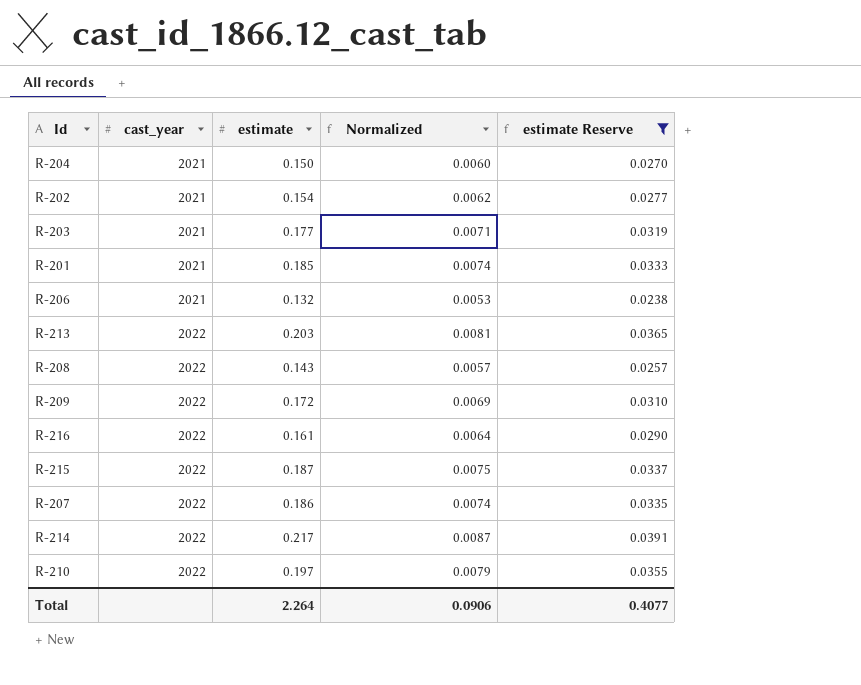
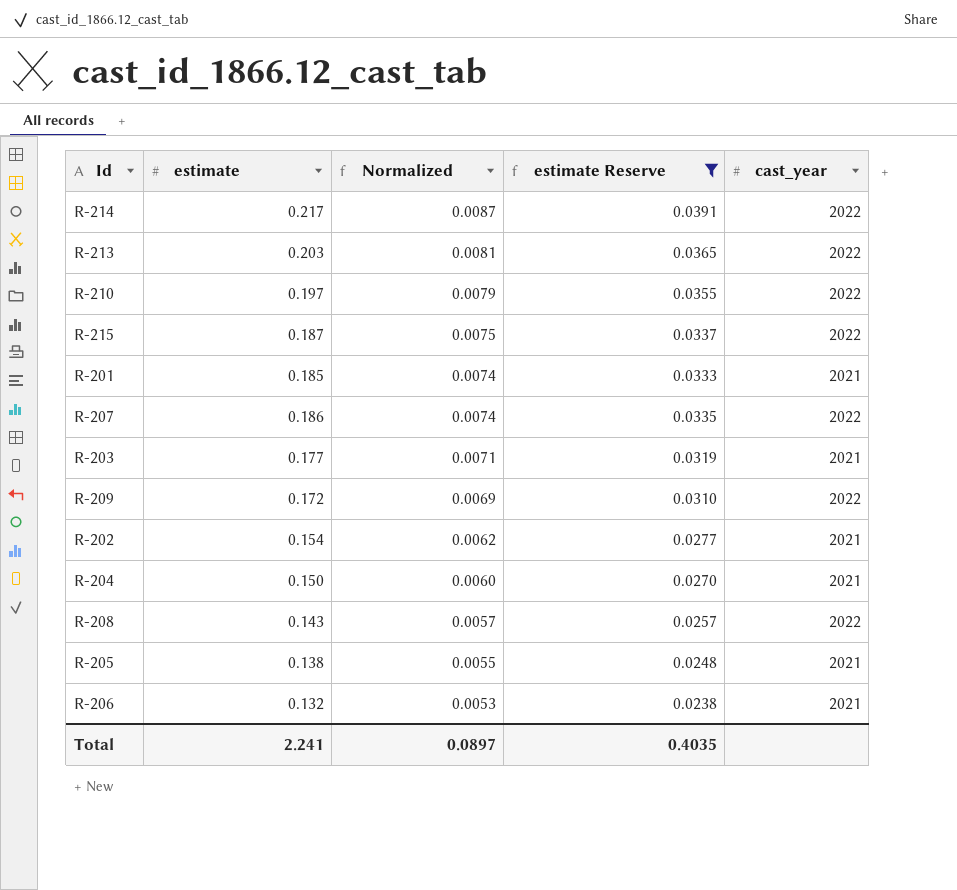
row order: cast_year ascending -> Normalized descending
column cast_year | position: 2 -> 5
row R-216: 2022 | 0.161 | 0.0064 | 0.0290 -> none
row R-205: none -> 0.138 | 0.0055 | 0.0248 | 2021
Total | estimate: 2.264 -> 2.241
Total | Normalized: 0.0906 -> 0.0897
Total | estimate Reserve: 0.4077 -> 0.4035

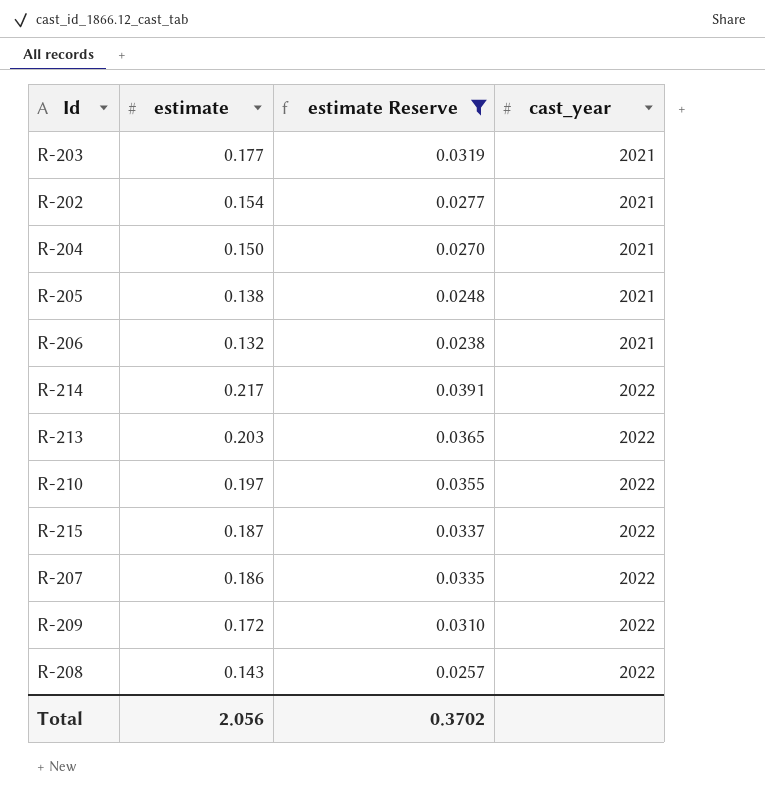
row order: Normalized descending -> cast_year ascending
column Normalized | formula: [estimate] * 0.04 -> none
row R-201: 0.185 | 0.0074 | 0.0333 | 2021 -> none
Total | estimate: 2.241 -> 2.056
Total | estimate Reserve: 0.4035 -> 0.3702

